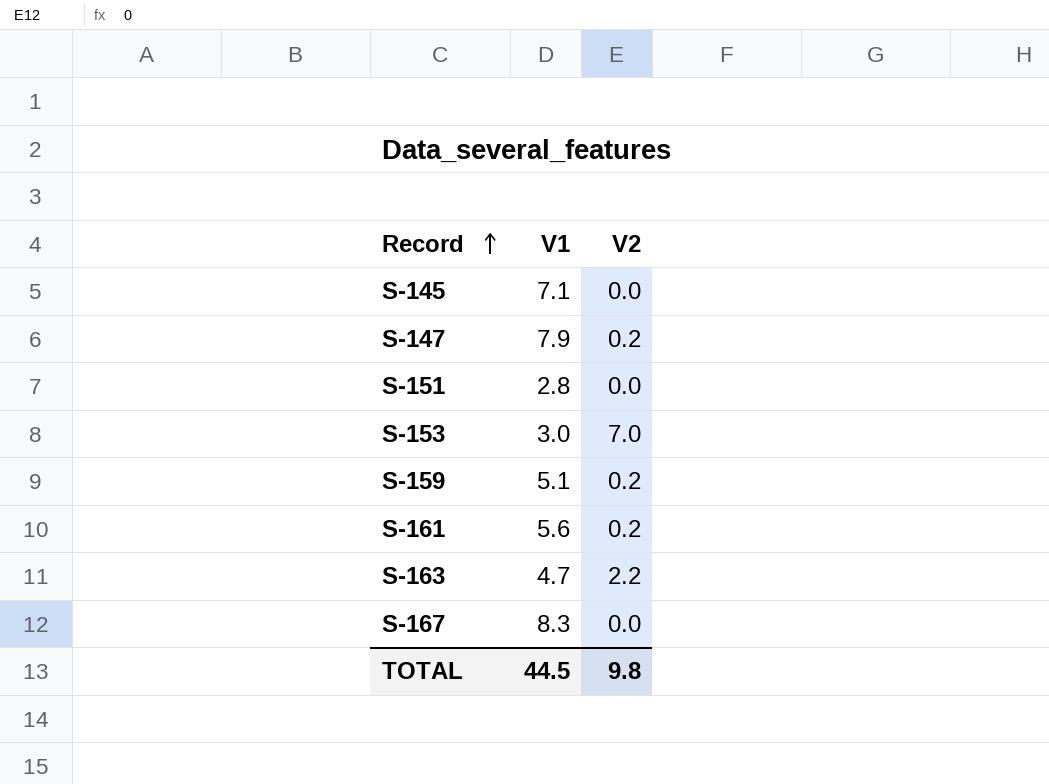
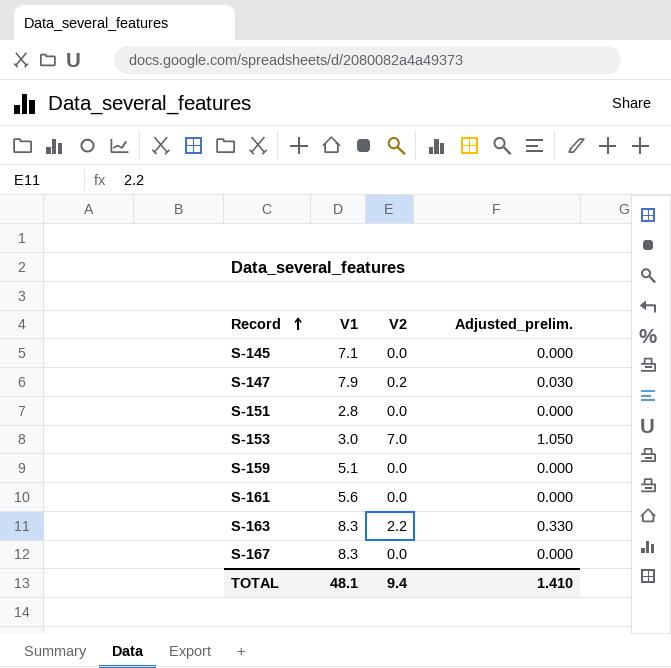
column Adjusted_prelim. | formula: none -> [V2] * 0.15
S-159 | V2: 0.2 -> 0.0
S-161 | V2: 0.2 -> 0.0
S-163 | V1: 4.7 -> 8.3
TOTAL | V1: 44.5 -> 48.1
TOTAL | V2: 9.8 -> 9.4

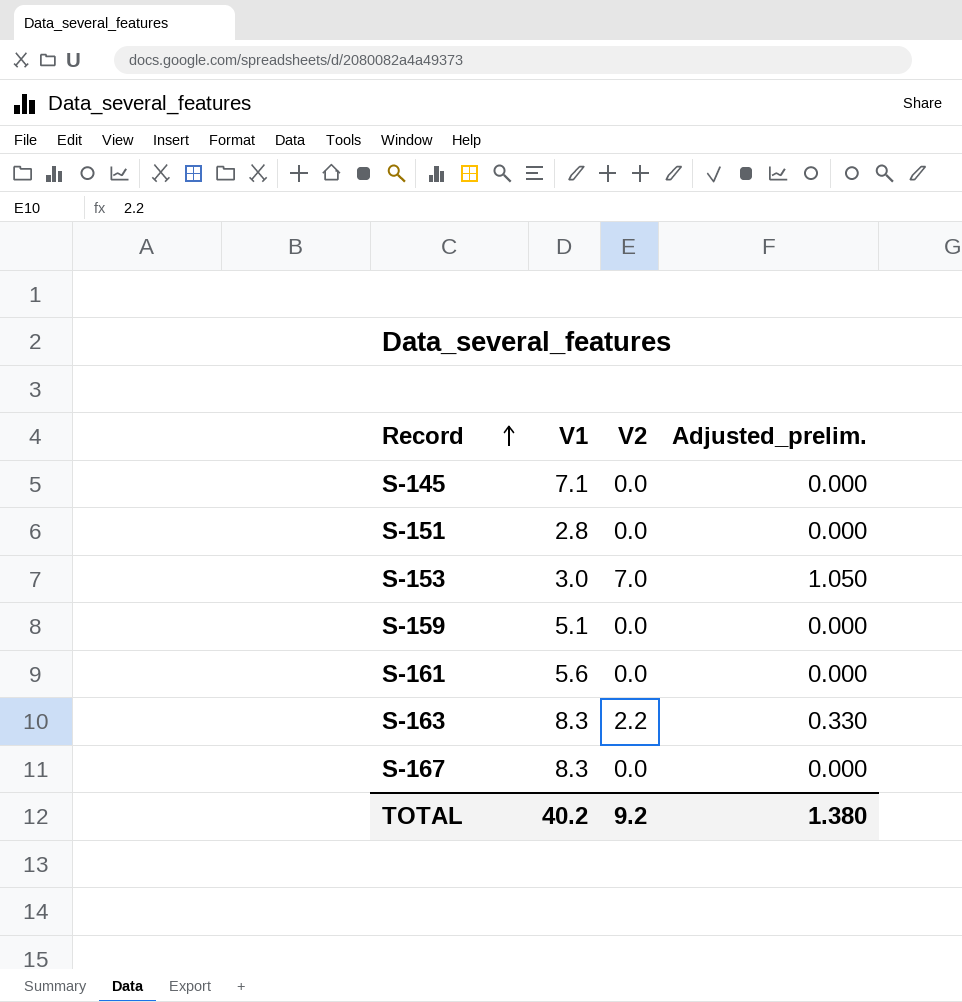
row S-147: 7.9 | 0.2 | 0.030 -> none
TOTAL | V1: 48.1 -> 40.2
TOTAL | V2: 9.4 -> 9.2
TOTAL | Adjusted_prelim.: 1.410 -> 1.380

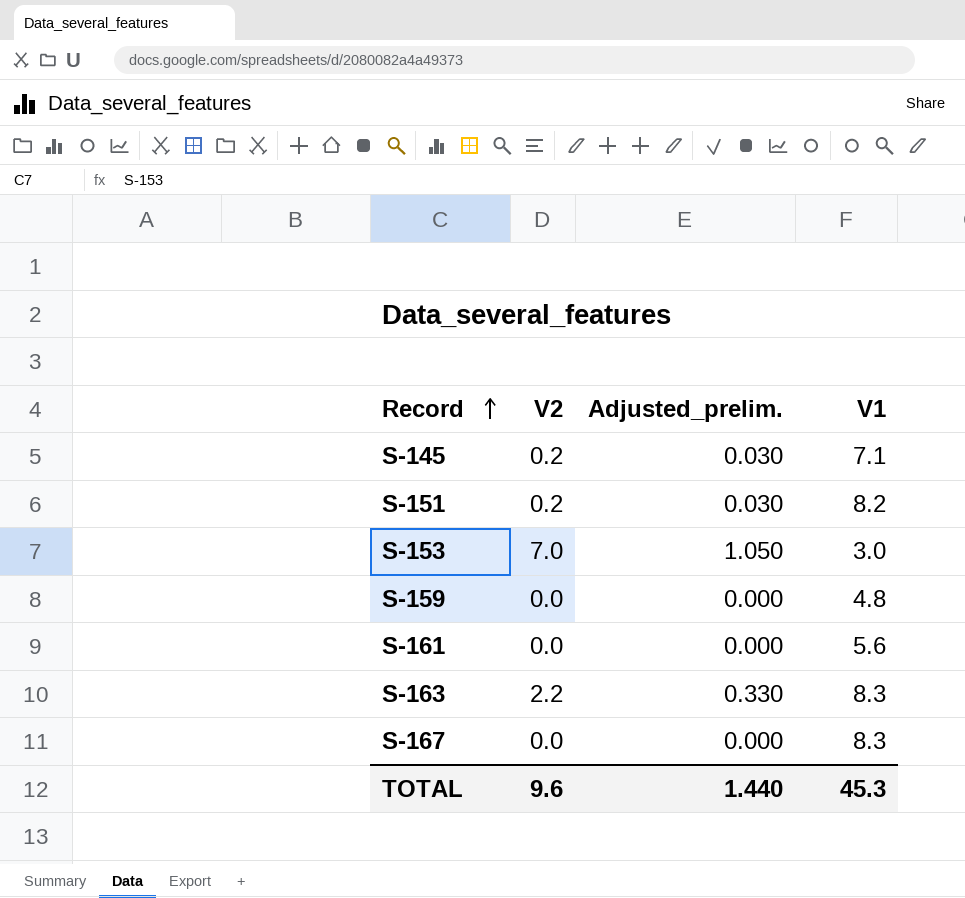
column V1 | position: 2 -> 4
S-145 | V2: 0.0 -> 0.2
S-145 | Adjusted_prelim.: 0.000 -> 0.030
S-151 | V2: 0.0 -> 0.2
S-151 | Adjusted_prelim.: 0.000 -> 0.030
S-151 | V1: 2.8 -> 8.2
S-159 | V1: 5.1 -> 4.8
TOTAL | V2: 9.2 -> 9.6
TOTAL | Adjusted_prelim.: 1.380 -> 1.440
TOTAL | V1: 40.2 -> 45.3

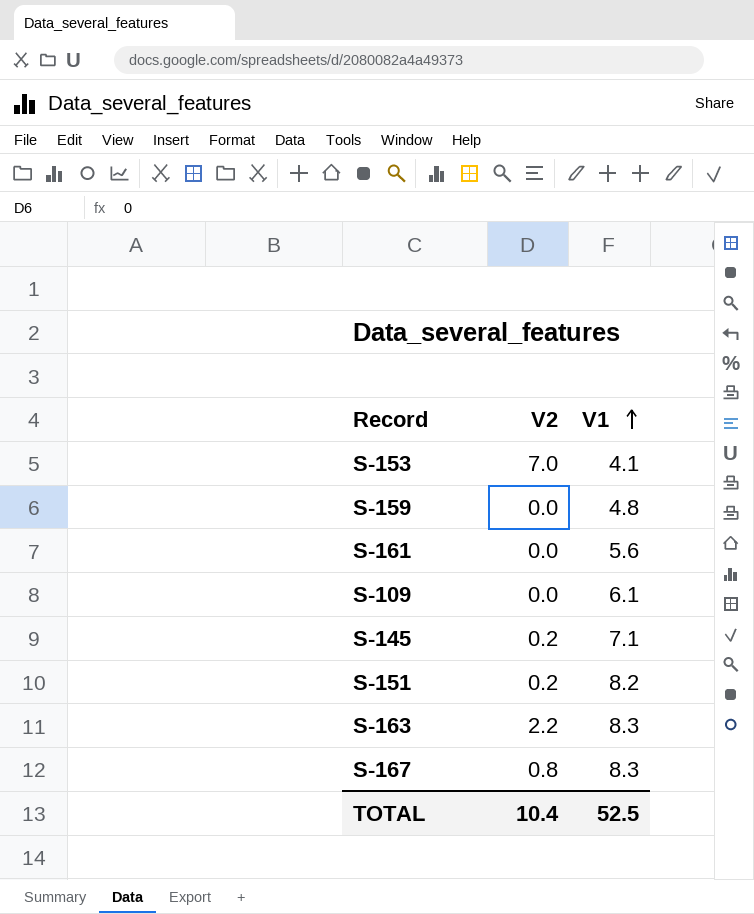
row order: Record ascending -> V1 ascending
column Adjusted_prelim. | formula: [V2] * 0.15 -> none
S-153 | V1: 3.0 -> 4.1
row S-109: none -> 0.0 | 6.1
S-167 | V2: 0.0 -> 0.8
TOTAL | V2: 9.6 -> 10.4
TOTAL | V1: 45.3 -> 52.5

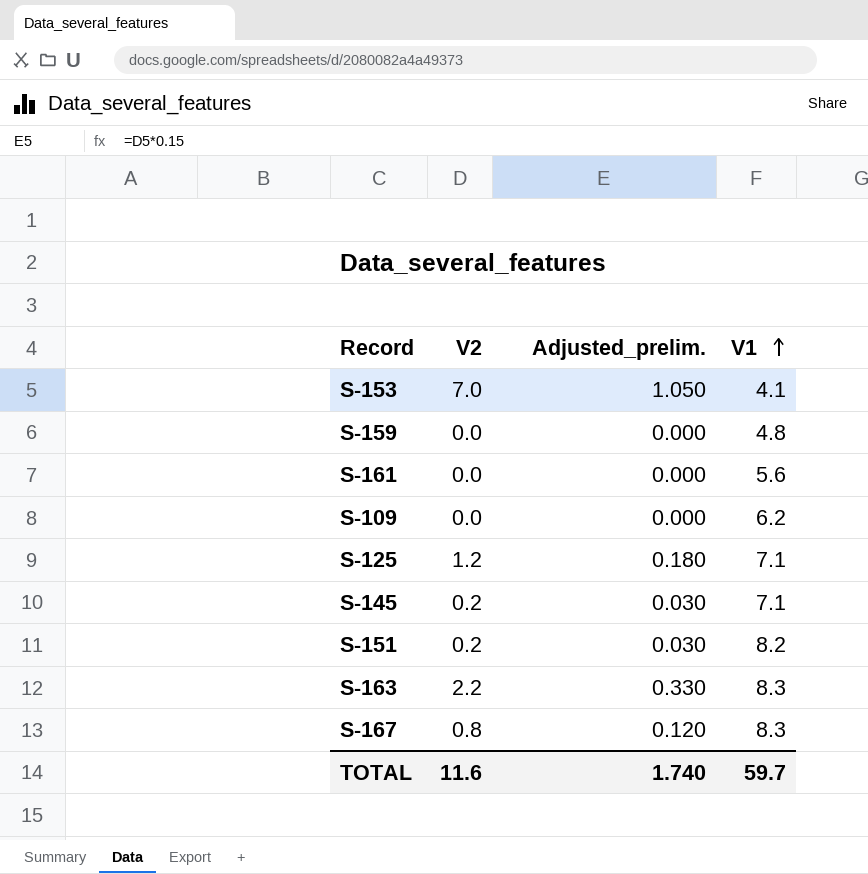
column Adjusted_prelim. | formula: none -> [V2] * 0.15
S-109 | V1: 6.1 -> 6.2
row S-125: none -> 1.2 | 0.180 | 7.1
TOTAL | V2: 10.4 -> 11.6
TOTAL | V1: 52.5 -> 59.7

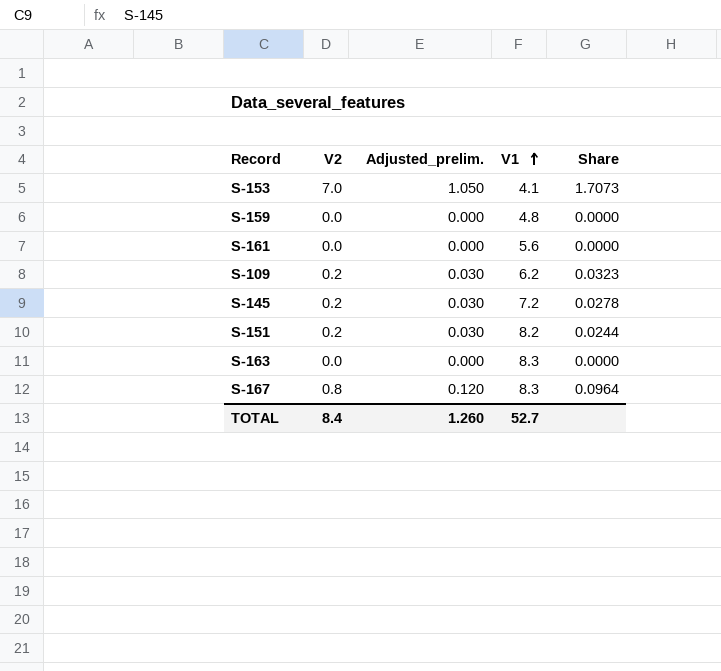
column Share | formula: none -> [V2] / [V1]
row S-125: 1.2 | 0.180 | 7.1 -> none
S-109 | V2: 0.0 -> 0.2
S-109 | Adjusted_prelim.: 0.000 -> 0.030
S-145 | V1: 7.1 -> 7.2
S-163 | V2: 2.2 -> 0.0
S-163 | Adjusted_prelim.: 0.330 -> 0.000
TOTAL | V2: 11.6 -> 8.4
TOTAL | Adjusted_prelim.: 1.740 -> 1.260
TOTAL | V1: 59.7 -> 52.7

